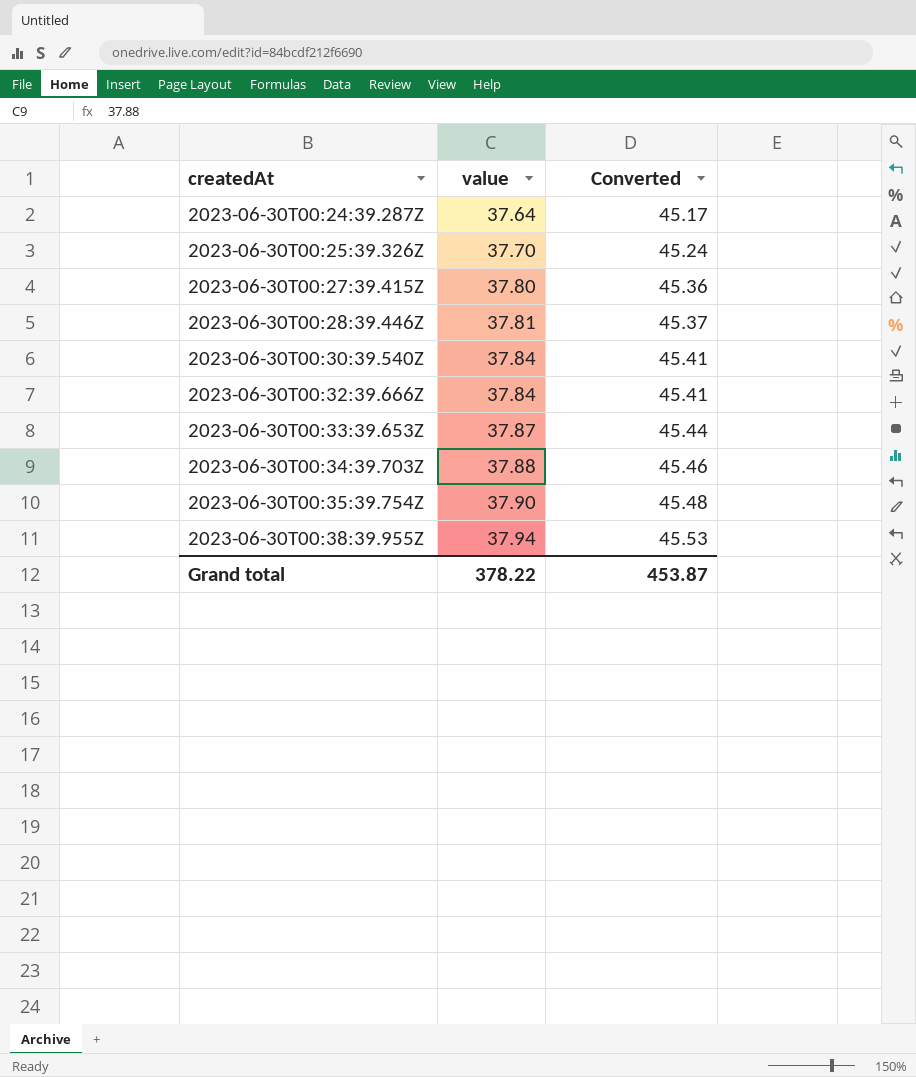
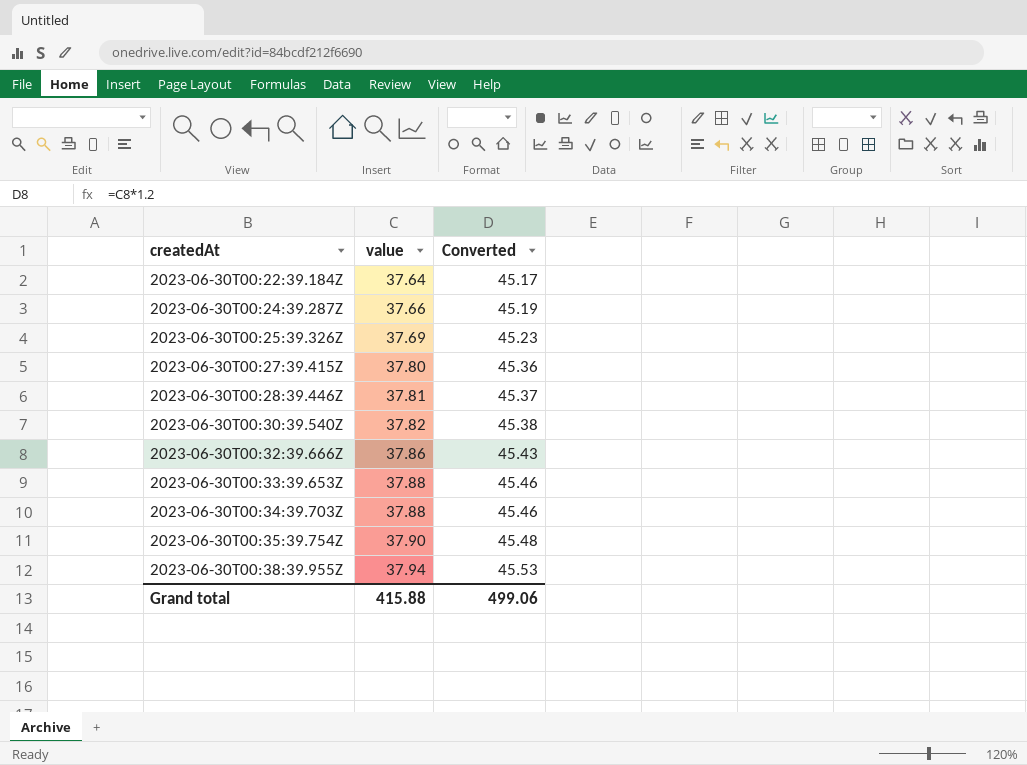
row 2023-06-30T00:22:39.184Z: none -> 37.64 | 45.17
2023-06-30T00:24:39.287Z | value: 37.64 -> 37.66
2023-06-30T00:24:39.287Z | Converted: 45.17 -> 45.19
2023-06-30T00:25:39.326Z | value: 37.70 -> 37.69
2023-06-30T00:25:39.326Z | Converted: 45.24 -> 45.23
2023-06-30T00:30:39.540Z | value: 37.84 -> 37.82
2023-06-30T00:30:39.540Z | Converted: 45.41 -> 45.38
2023-06-30T00:32:39.666Z | value: 37.84 -> 37.86
2023-06-30T00:32:39.666Z | Converted: 45.41 -> 45.43
2023-06-30T00:33:39.653Z | value: 37.87 -> 37.88
2023-06-30T00:33:39.653Z | Converted: 45.44 -> 45.46
Grand total | value: 378.22 -> 415.88
Grand total | Converted: 453.87 -> 499.06

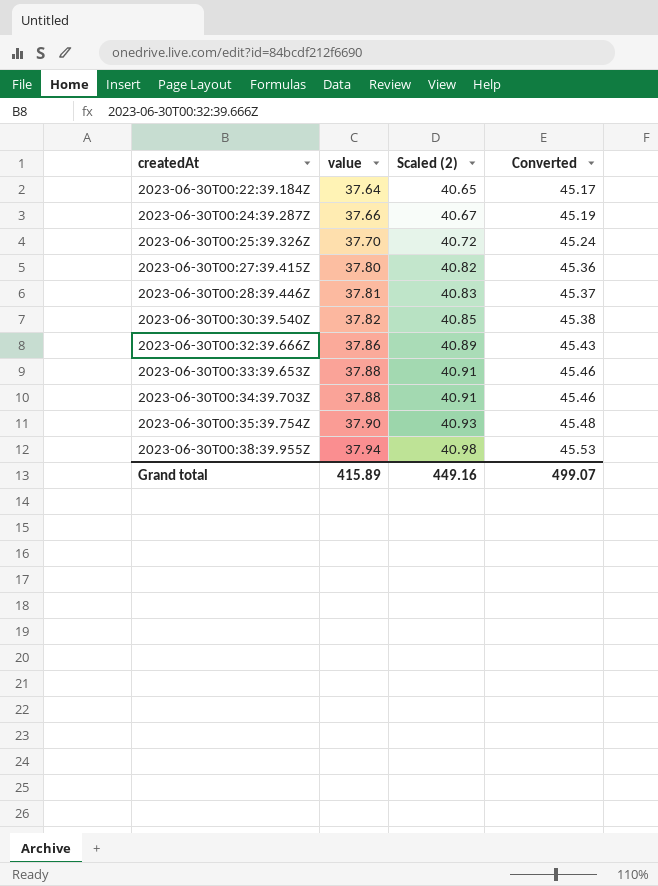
column Scaled (2) | formula: none -> [value] * 1.08
2023-06-30T00:25:39.326Z | value: 37.69 -> 37.70
2023-06-30T00:25:39.326Z | Converted: 45.23 -> 45.24
Grand total | value: 415.88 -> 415.89
Grand total | Converted: 499.06 -> 499.07

